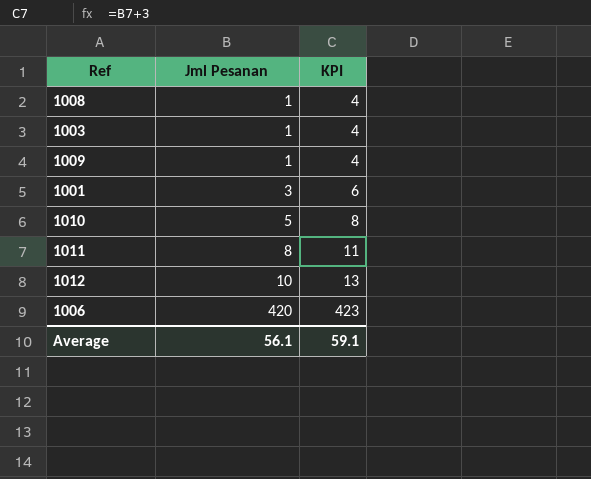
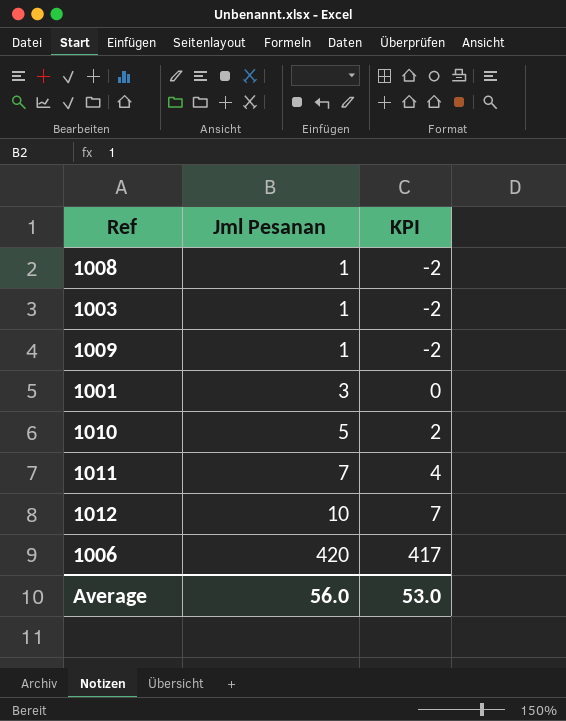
column KPI | formula: [Jml Pesanan] + 3 -> [Jml Pesanan] - 3
1011 | Jml Pesanan: 8 -> 7
Average | Jml Pesanan: 56.1 -> 56.0
Average | KPI: 59.1 -> 53.0

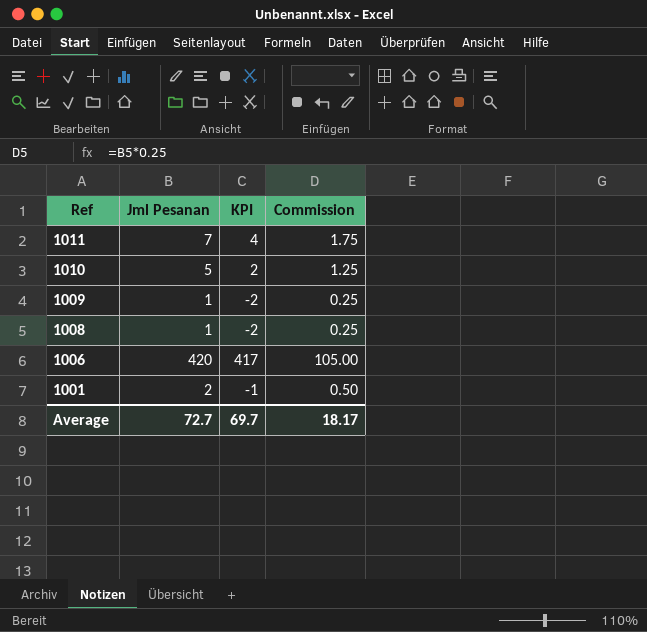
row order: Jml Pesanan ascending -> Ref descending
column Commission | formula: none -> [Jml Pesanan] * 0.25
row 1003: 1 | -2 -> none
row 1012: 10 | 7 -> none
1001 | Jml Pesanan: 3 -> 2
1001 | KPI: 0 -> -1
Average | Jml Pesanan: 56.0 -> 72.7
Average | KPI: 53.0 -> 69.7

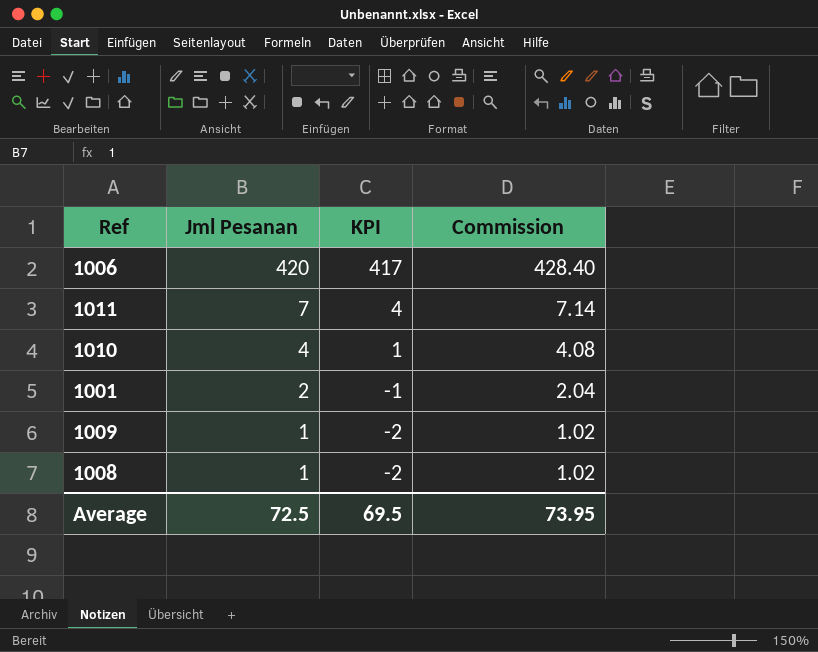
row order: Ref descending -> Jml Pesanan descending
column Commission | formula: [Jml Pesanan] * 0.25 -> [Jml Pesanan] * 1.02
1010 | Jml Pesanan: 5 -> 4
1010 | KPI: 2 -> 1
Average | Jml Pesanan: 72.7 -> 72.5
Average | KPI: 69.7 -> 69.5
Average | Commission: 18.17 -> 73.95

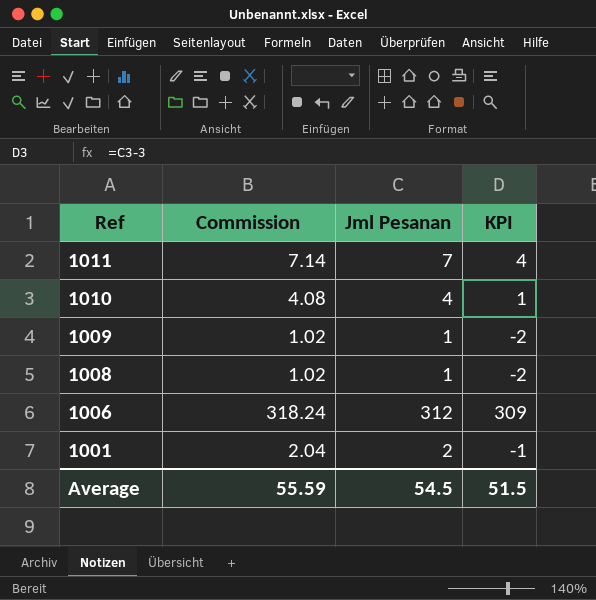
row order: Jml Pesanan descending -> Ref descending
column Commission | position: 4 -> 2
1006 | Commission: 428.40 -> 318.24
1006 | Jml Pesanan: 420 -> 312
1006 | KPI: 417 -> 309
Average | Commission: 73.95 -> 55.59
Average | Jml Pesanan: 72.5 -> 54.5
Average | KPI: 69.5 -> 51.5

